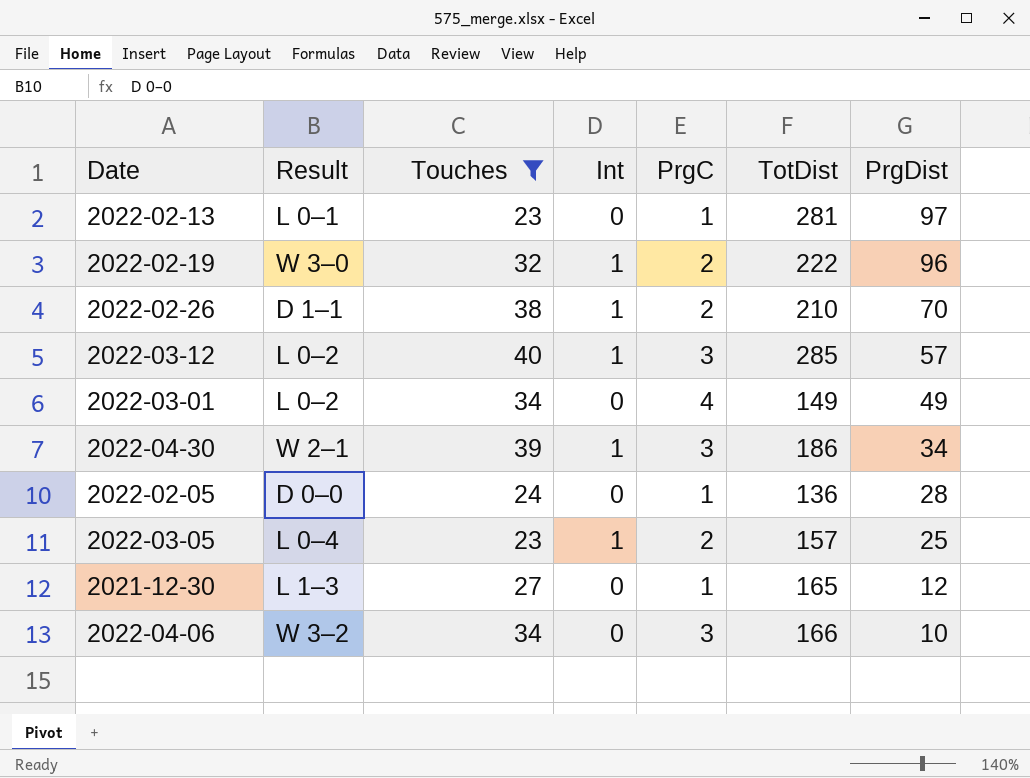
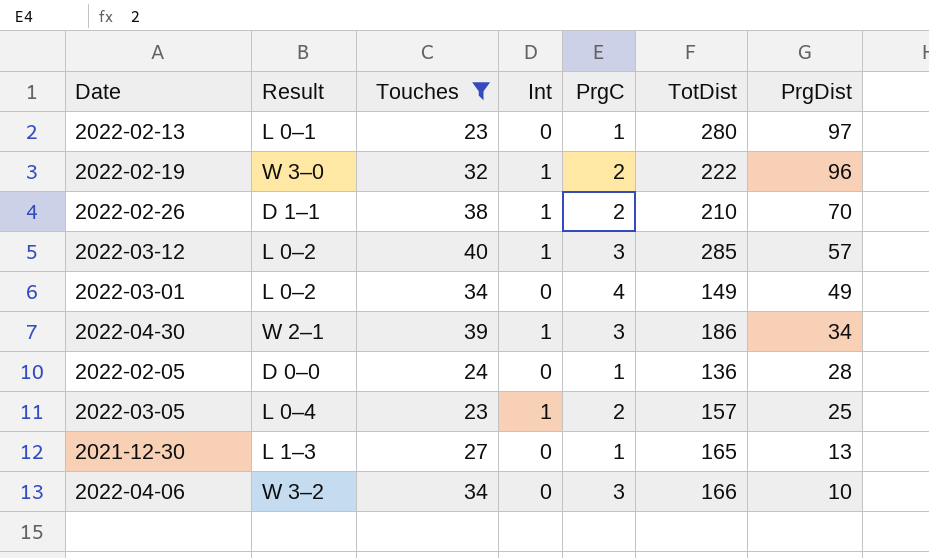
2022-02-13 | TotDist: 281 -> 280
2021-12-30 | PrgDist: 12 -> 13

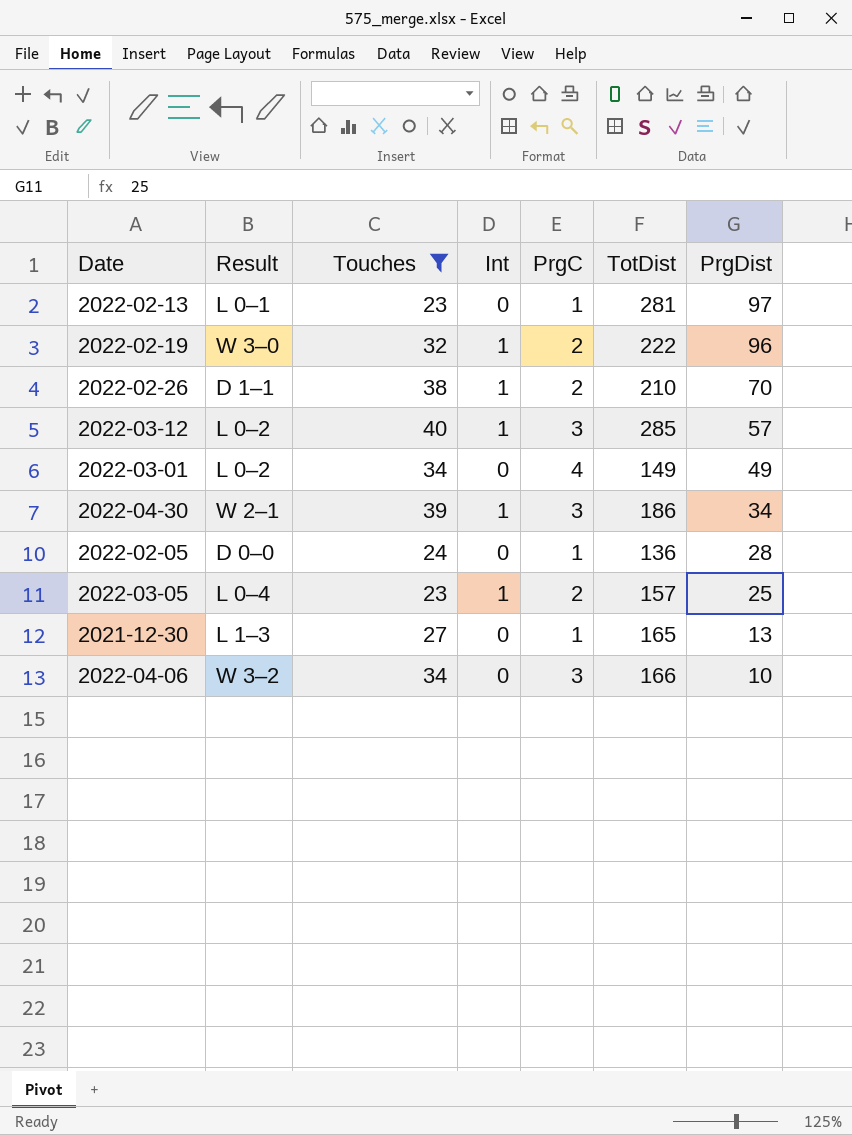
2022-02-13 | TotDist: 280 -> 281

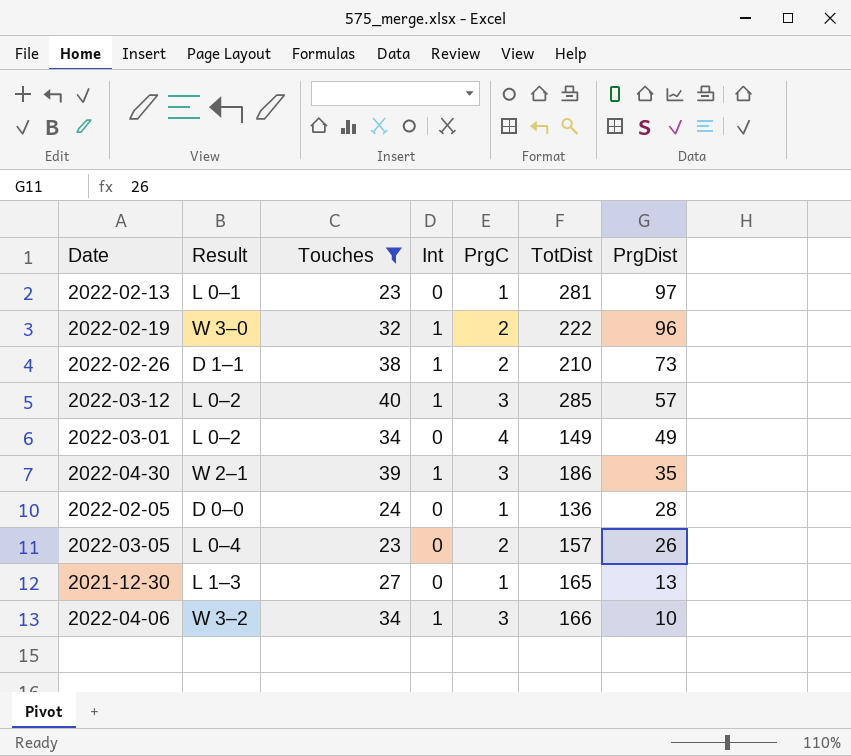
2022-02-26 | PrgDist: 70 -> 73
2022-04-30 | PrgDist: 34 -> 35
2022-03-05 | Int: 1 -> 0
2022-03-05 | PrgDist: 25 -> 26
2022-04-06 | Int: 0 -> 1

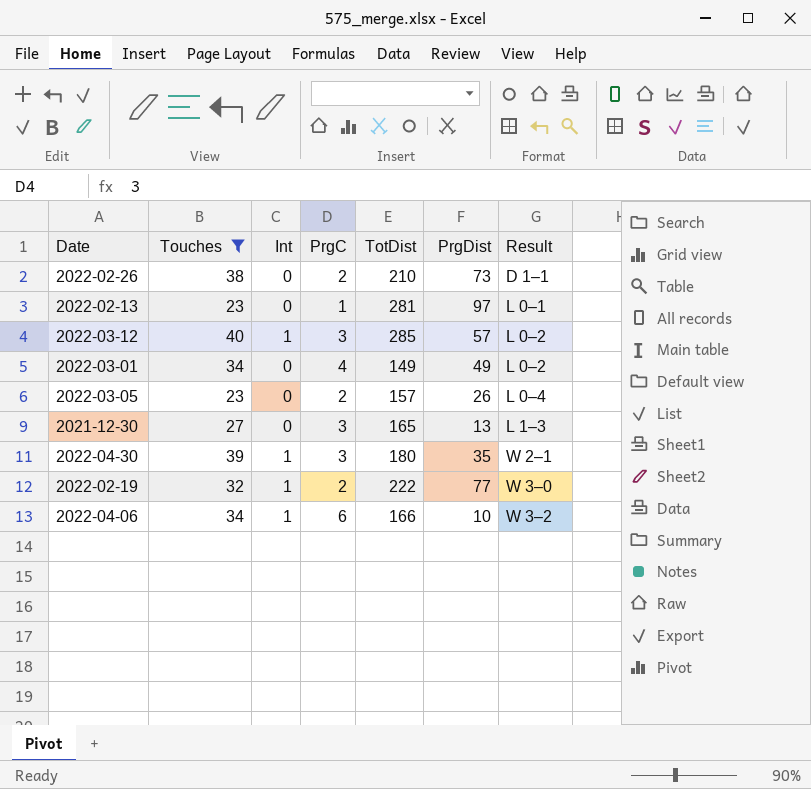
row order: PrgDist descending -> Result ascending
column Result | position: 2 -> 7
row 2022-02-05: D 0–0 | 24 | 0 | 1 | 136 | 28 -> none
2022-02-26 | Int: 1 -> 0
2021-12-30 | PrgC: 1 -> 3
2022-04-30 | TotDist: 186 -> 180
2022-02-19 | PrgDist: 96 -> 77
2022-04-06 | PrgC: 3 -> 6

